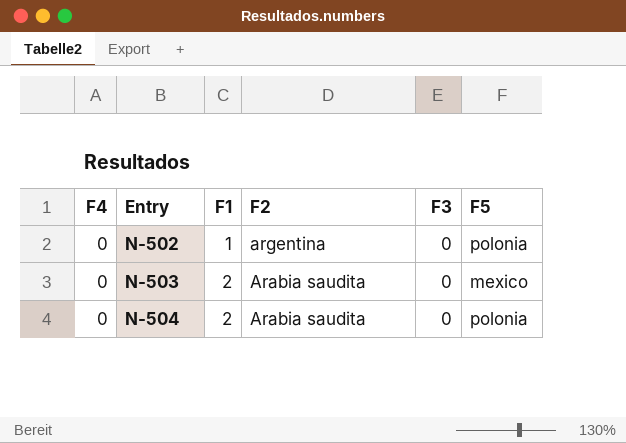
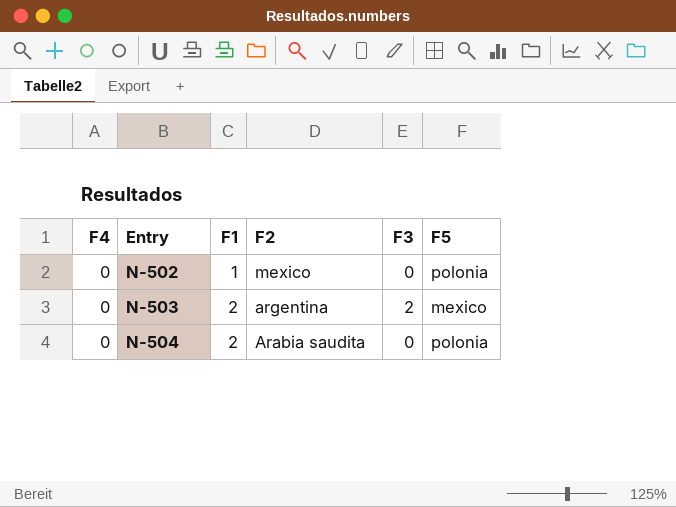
N-502 | F2: argentina -> mexico
N-503 | F2: Arabia saudita -> argentina
N-503 | F3: 0 -> 2

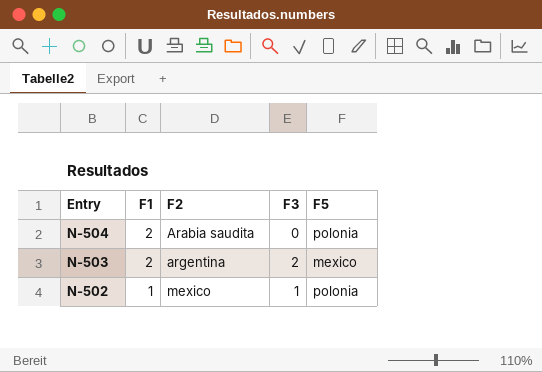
row order: Entry ascending -> Entry descending
column F4 | position: 1 -> none
N-502 | F3: 0 -> 1

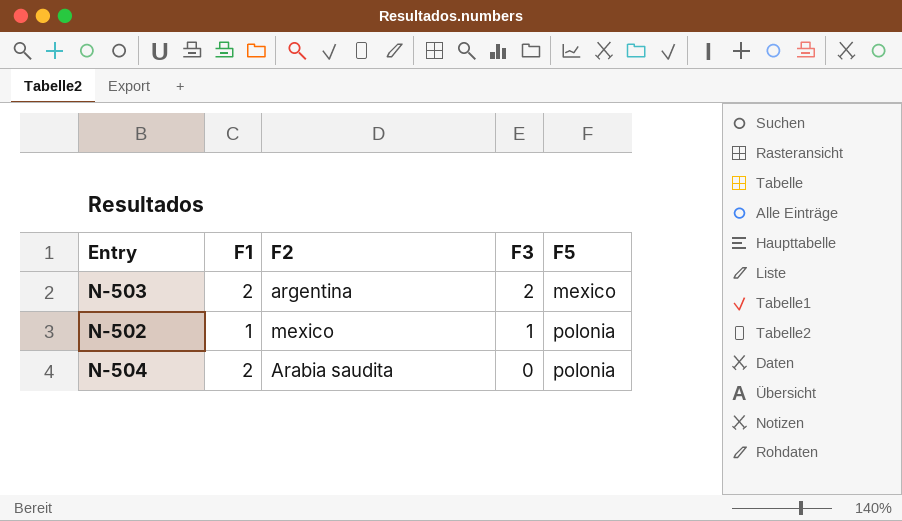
row order: Entry descending -> F3 descending

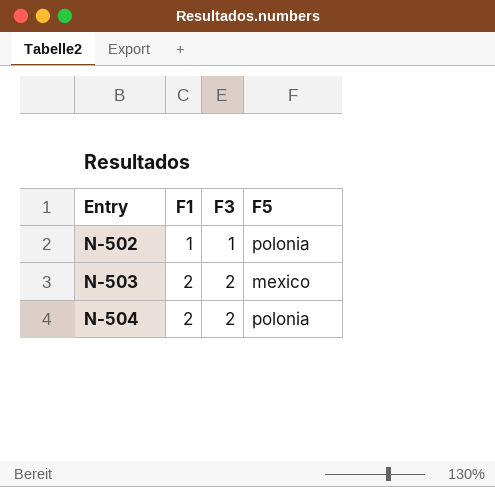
row order: F3 descending -> Entry ascending
column F2 | position: 3 -> none
N-504 | F3: 0 -> 2

